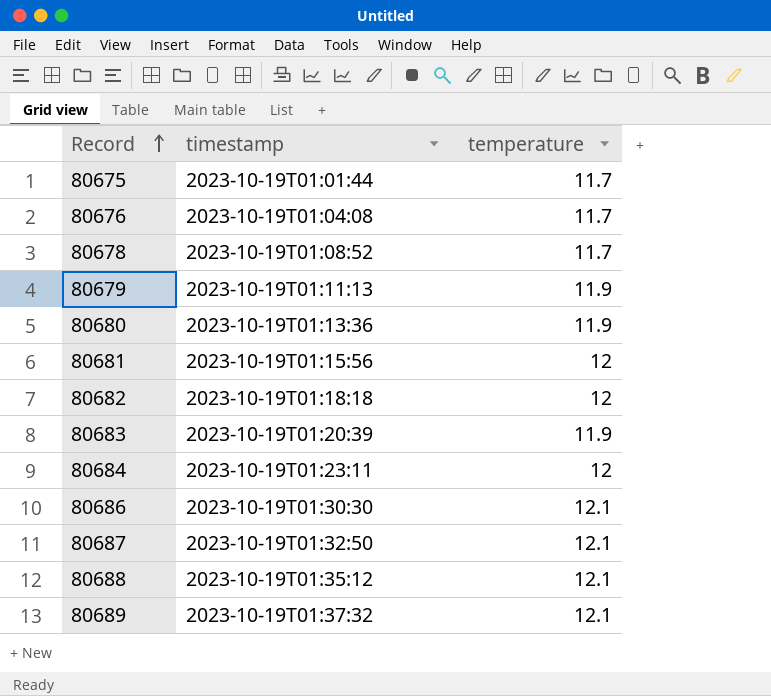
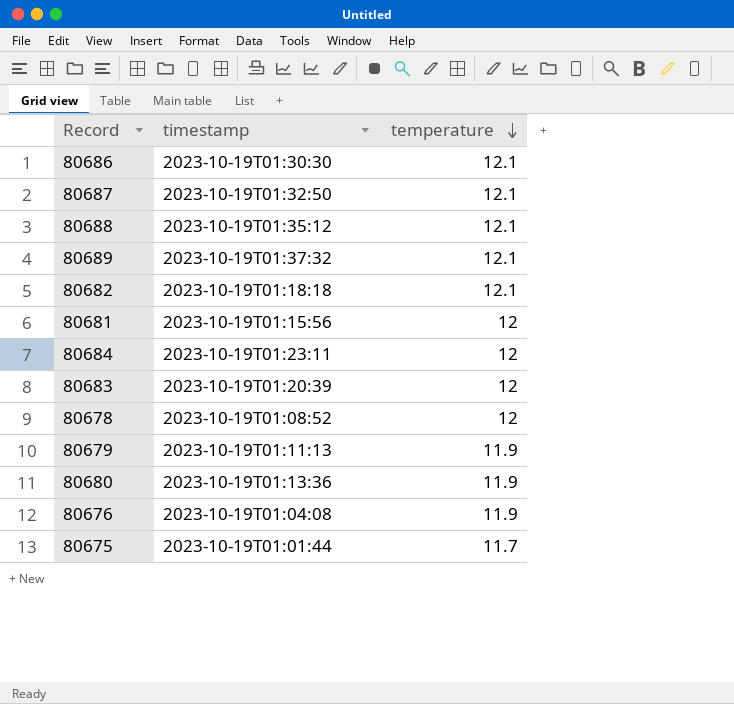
row order: Record ascending -> temperature descending
80682 | temperature: 12 -> 12.1
80683 | temperature: 11.9 -> 12
80678 | temperature: 11.7 -> 12
80676 | temperature: 11.7 -> 11.9

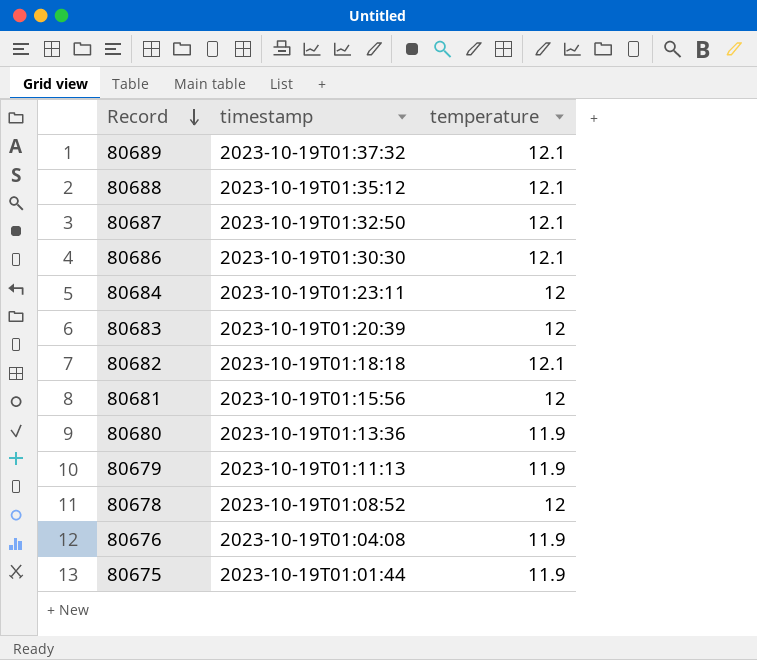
row order: temperature descending -> Record descending
80675 | temperature: 11.7 -> 11.9

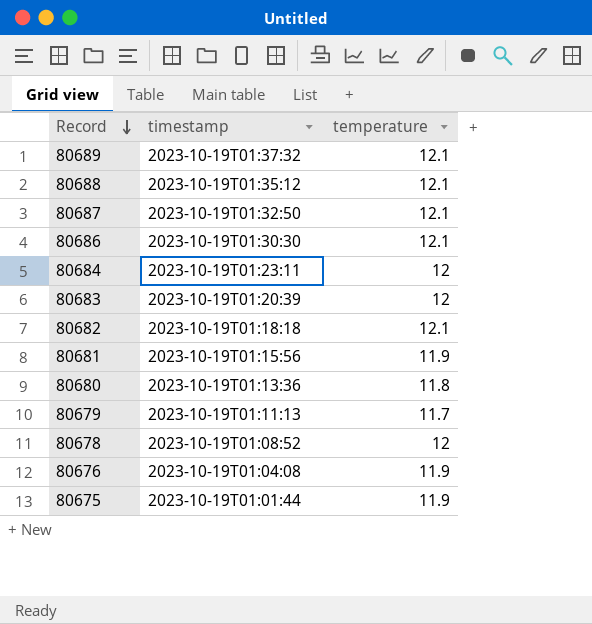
80681 | temperature: 12 -> 11.9
80680 | temperature: 11.9 -> 11.8
80679 | temperature: 11.9 -> 11.7

